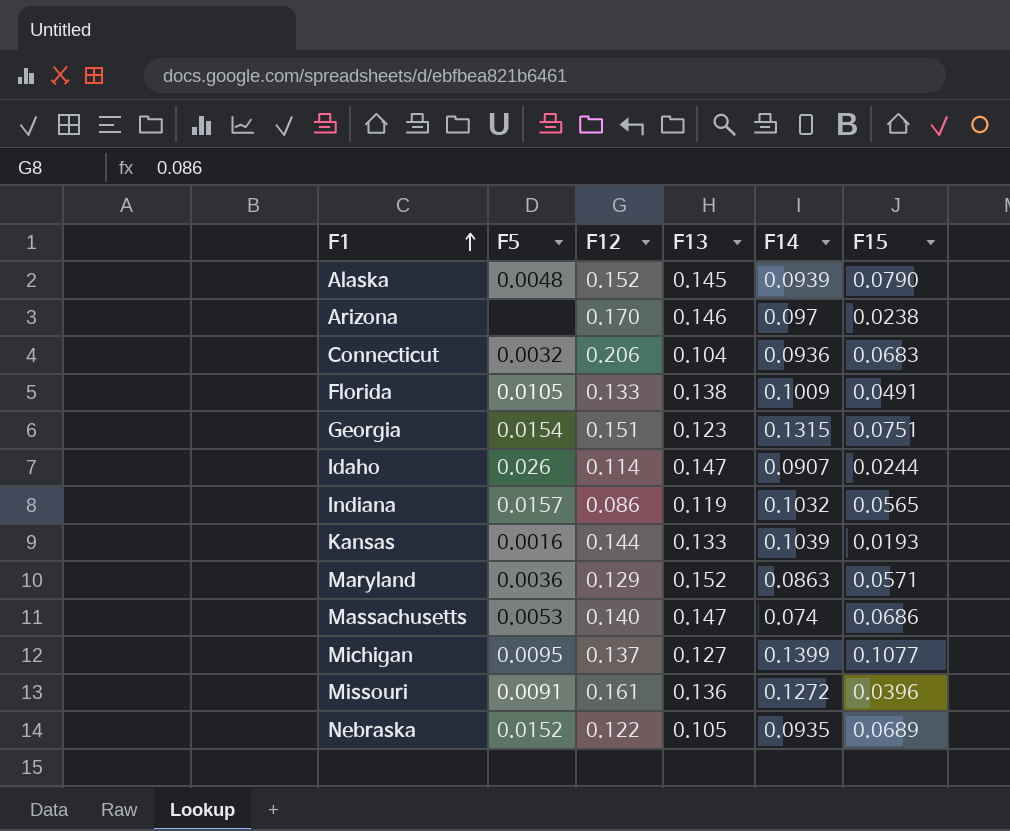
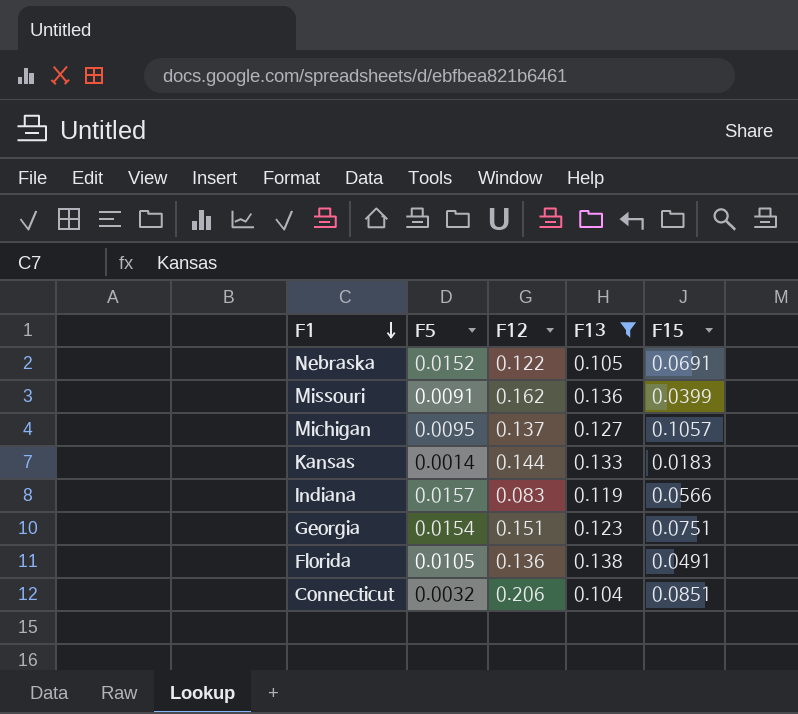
filter: none -> F13 <= 0.138
row order: F1 ascending -> F1 descending
column F14 | position: 5 -> none
Nebraska | F15: 0.0689 -> 0.0691
Missouri | F12: 0.161 -> 0.162
Missouri | F15: 0.0396 -> 0.0399
Michigan | F15: 0.1077 -> 0.1057
Kansas | F5: 0.0016 -> 0.0014
Kansas | F15: 0.0193 -> 0.0183
Indiana | F12: 0.086 -> 0.083
Indiana | F15: 0.0565 -> 0.0566
Florida | F12: 0.133 -> 0.136
Connecticut | F15: 0.0683 -> 0.0851

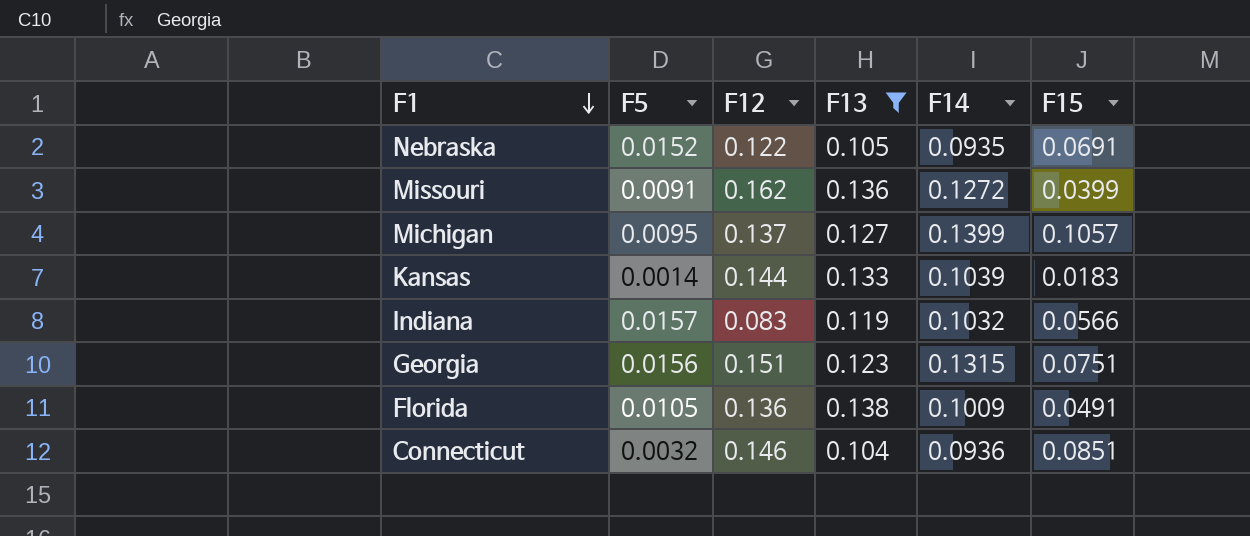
column F14 | position: none -> 5
Georgia | F5: 0.0154 -> 0.0156
Connecticut | F12: 0.206 -> 0.146

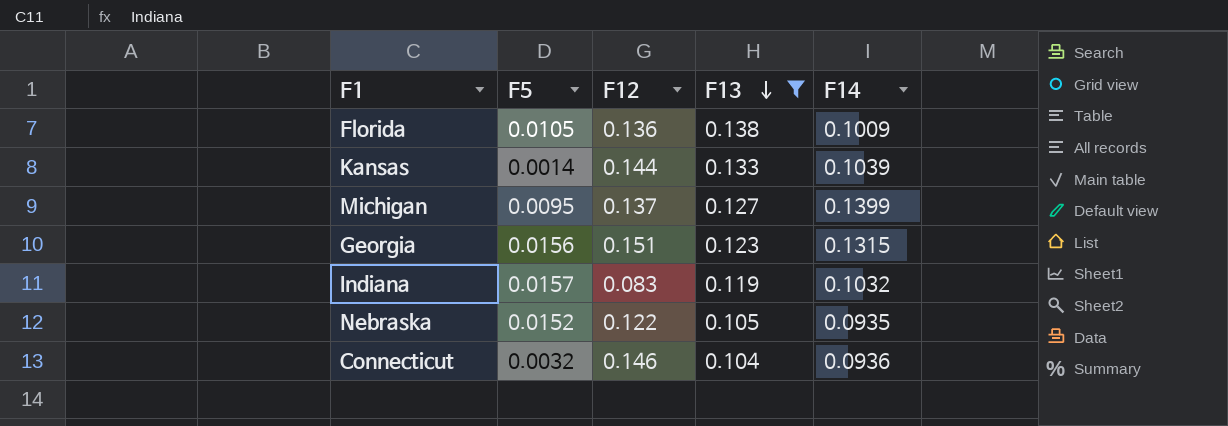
row order: F1 descending -> F13 descending
column F15 | position: 6 -> none
row Missouri: 0.0091 | 0.162 | 0.136 | 0.1272 | 0.0399 -> none

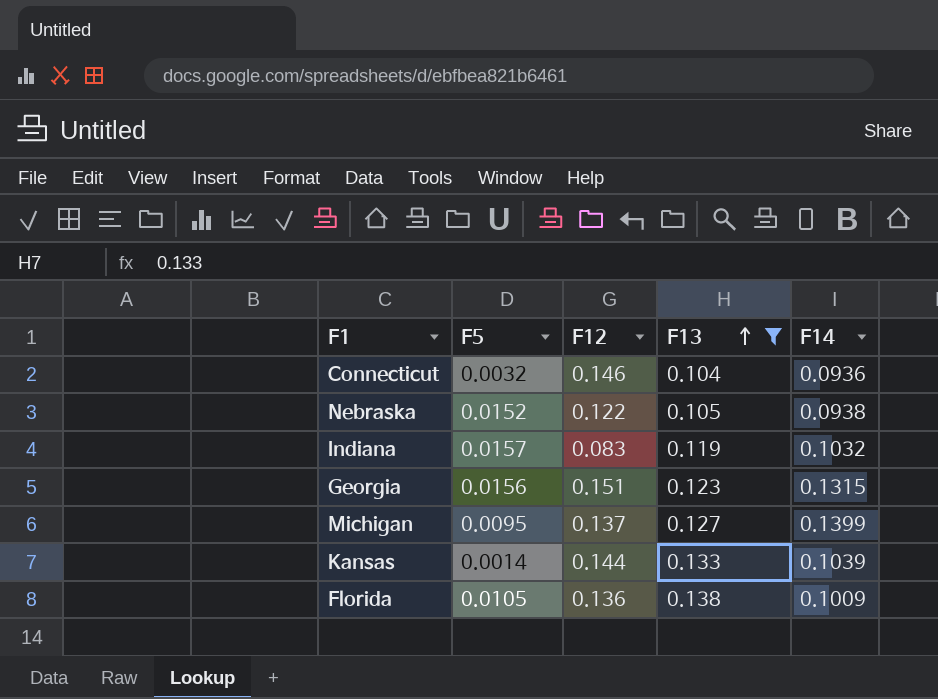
row order: F13 descending -> F13 ascending
Nebraska | F14: 0.0935 -> 0.0938

